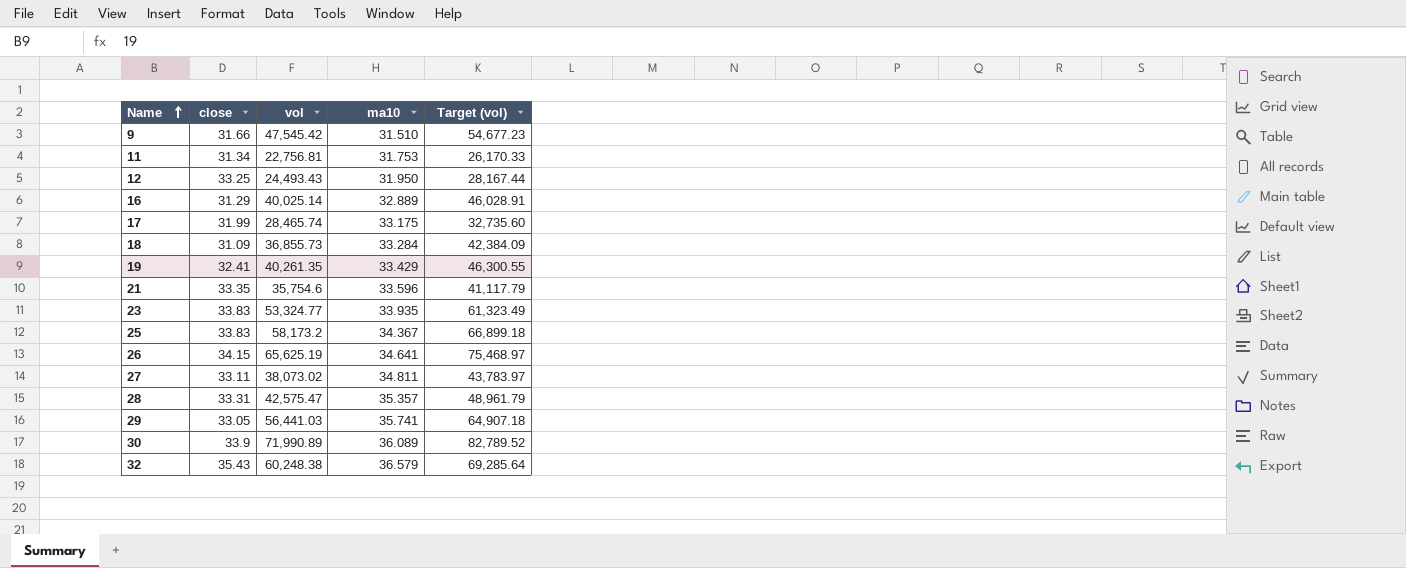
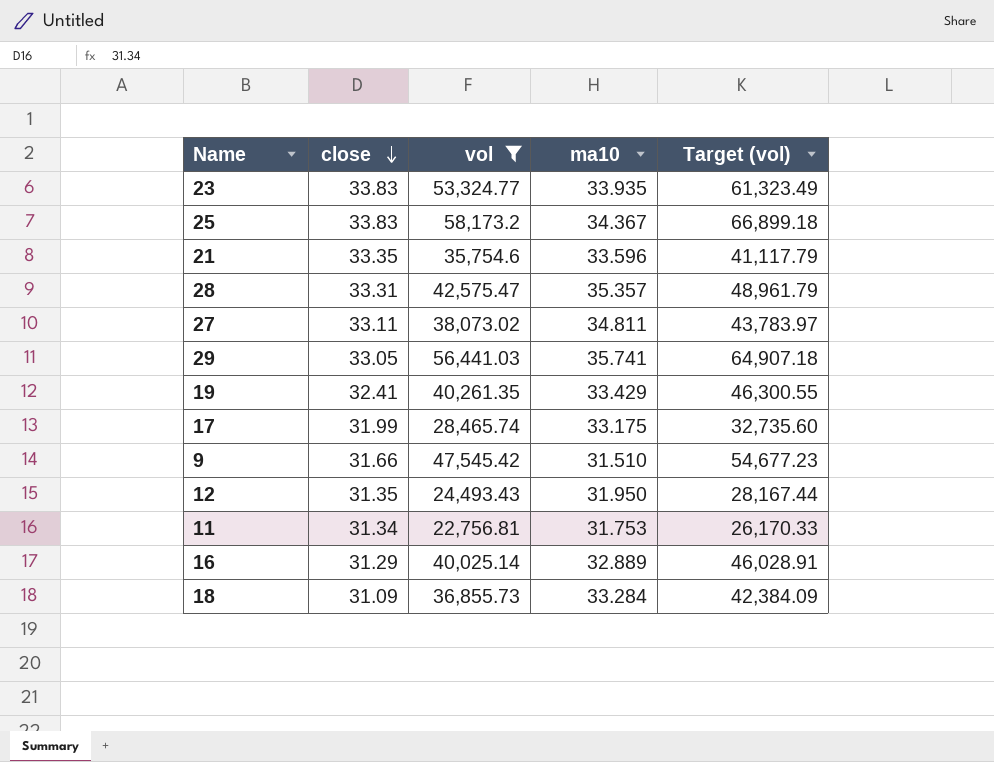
filter: none -> vol <= 58,173.2
row order: Name ascending -> close descending
12 | close: 33.25 -> 31.35

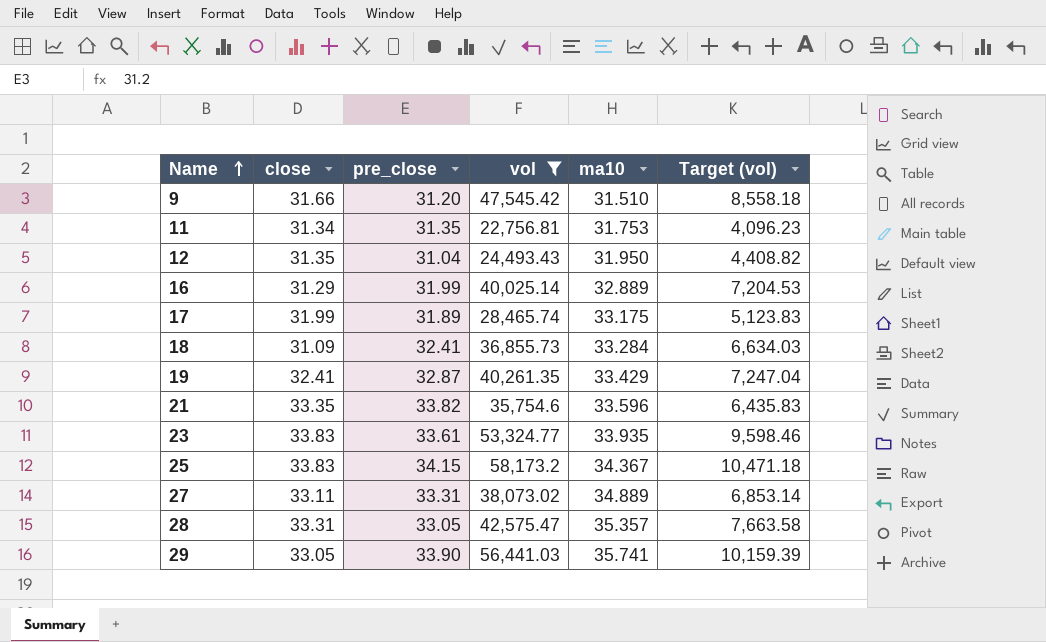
row order: close descending -> Name ascending
column pre_close | position: none -> 3
column Target (vol) | formula: [vol] * 1.15 -> [vol] * 0.18
27 | ma10: 34.811 -> 34.889

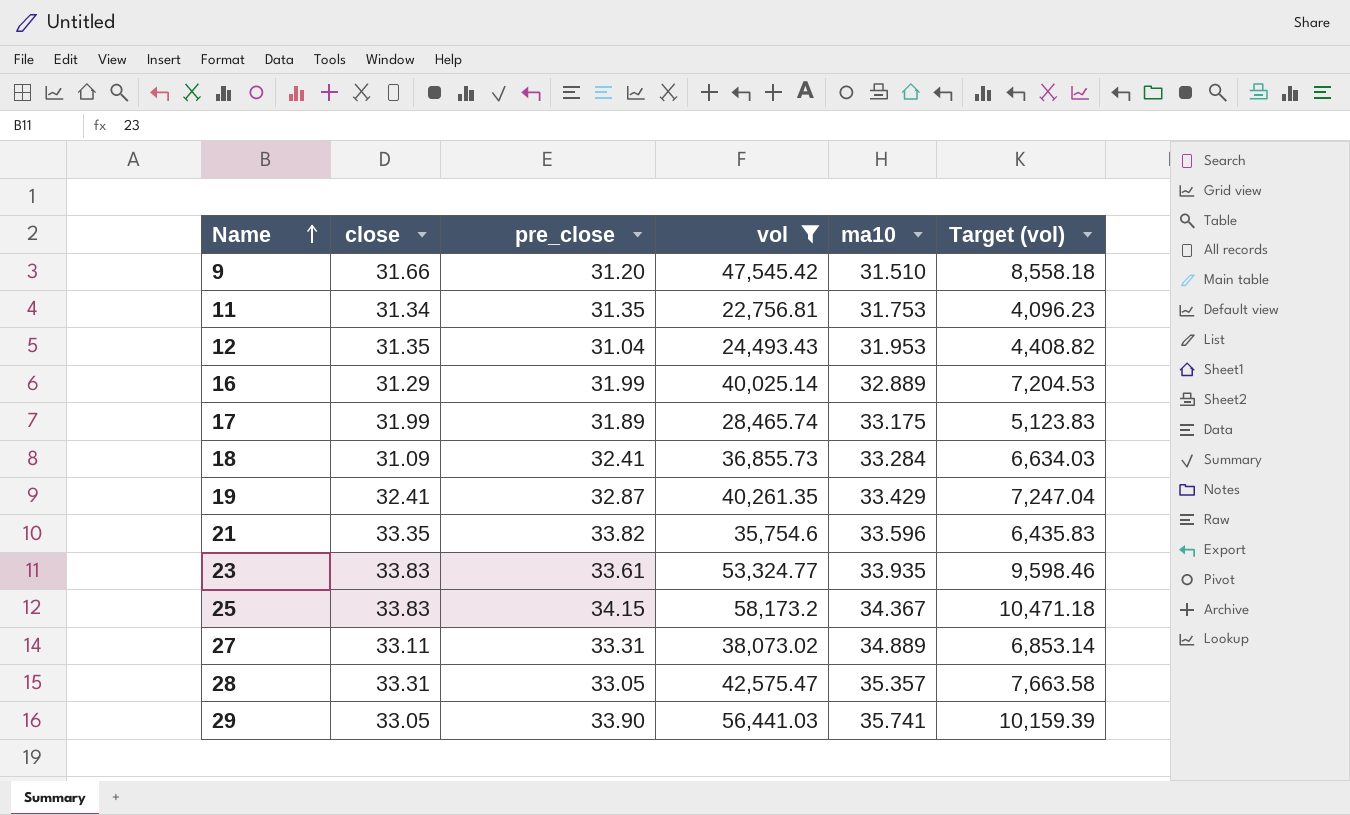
12 | ma10: 31.950 -> 31.953

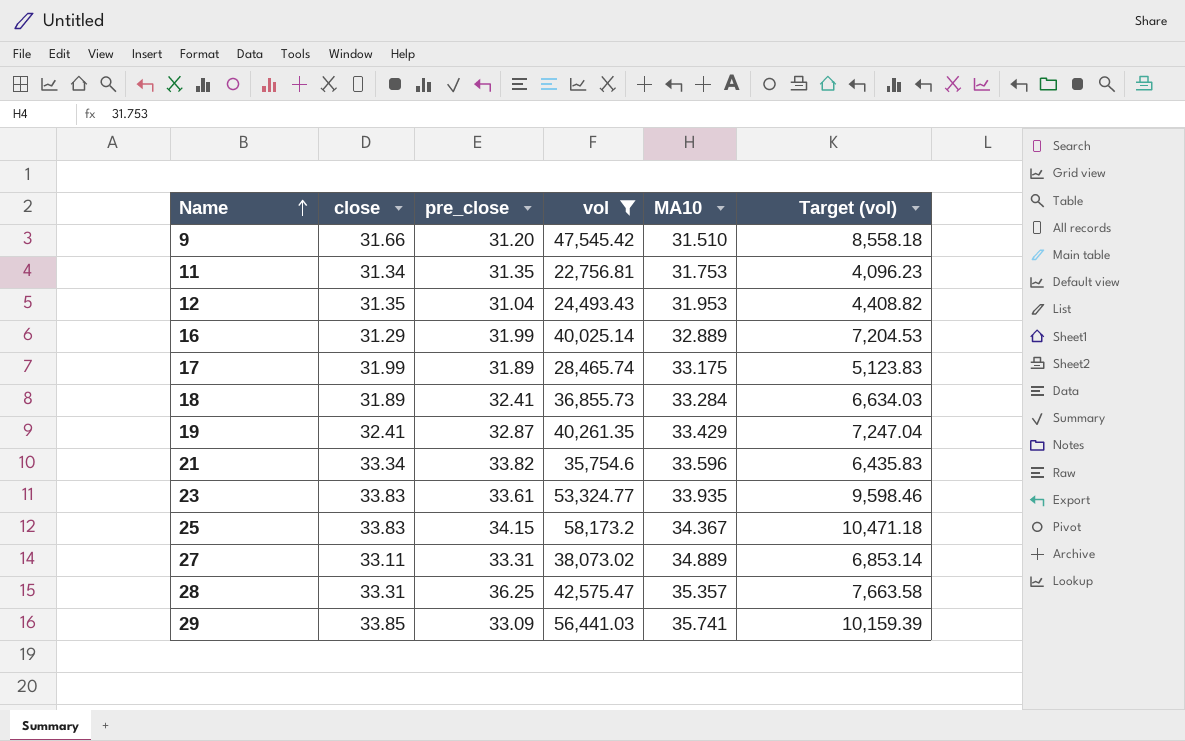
column name: ma10 -> MA10
18 | close: 31.09 -> 31.89
21 | close: 33.35 -> 33.34
28 | pre_close: 33.05 -> 36.25
29 | close: 33.05 -> 33.85
29 | pre_close: 33.90 -> 33.09

